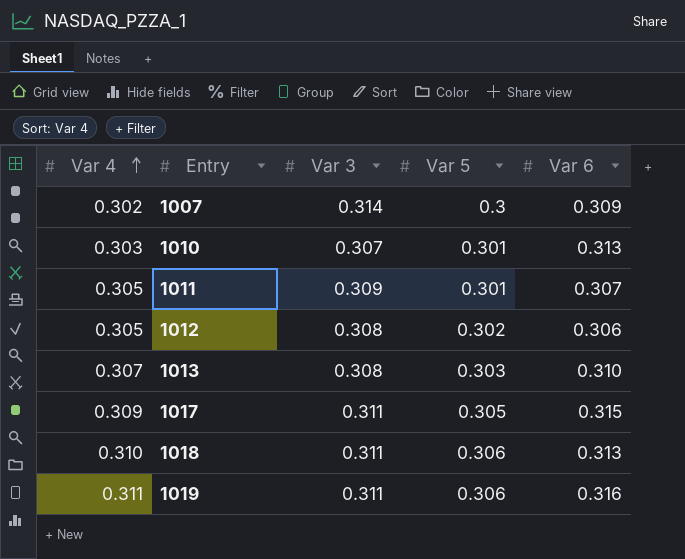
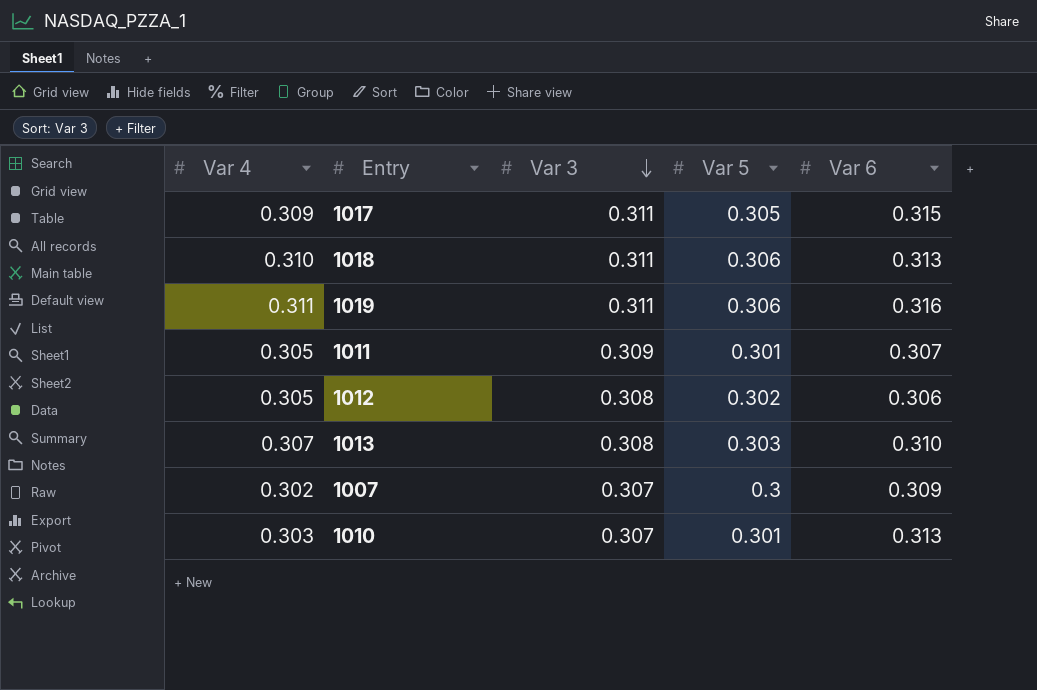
row order: Var 4 ascending -> Var 3 descending
1007 | Var 3: 0.314 -> 0.307

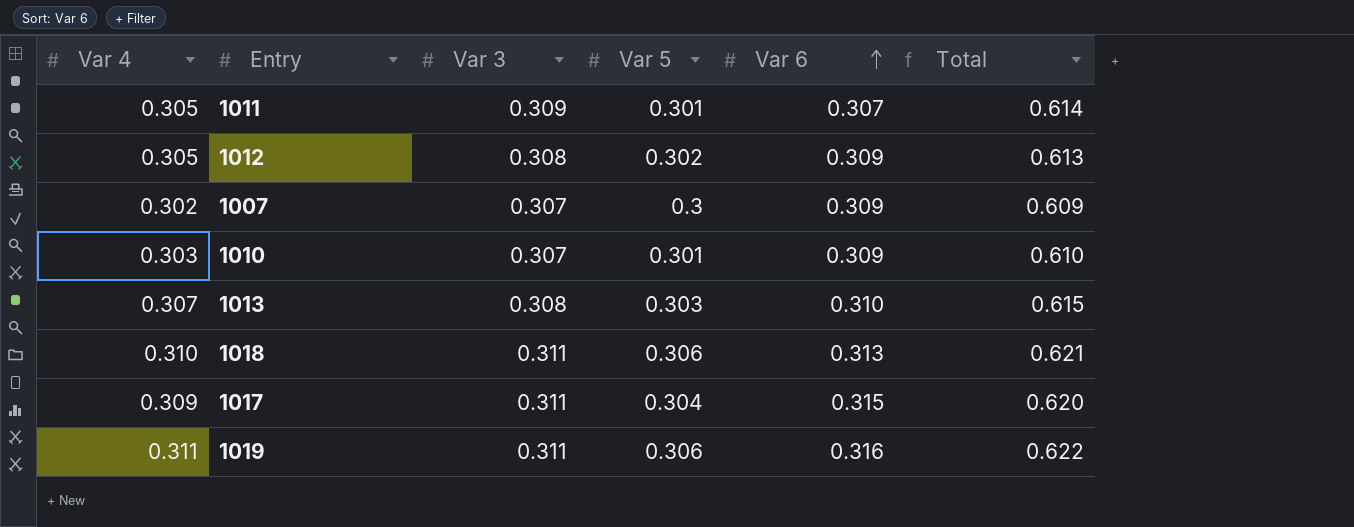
row order: Var 3 descending -> Var 6 ascending
column Total | formula: none -> [Var 4] + [Var 3]
1012 | Var 6: 0.306 -> 0.309
1010 | Var 6: 0.313 -> 0.309
1017 | Var 5: 0.305 -> 0.304

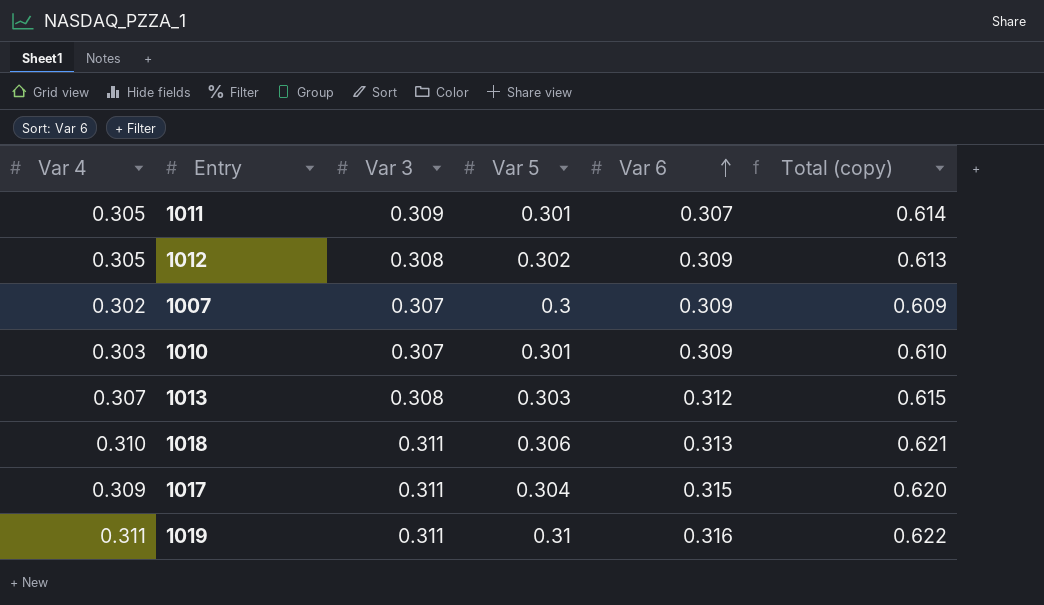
column name: Total -> Total (copy)
1013 | Var 6: 0.310 -> 0.312
1019 | Var 5: 0.306 -> 0.31

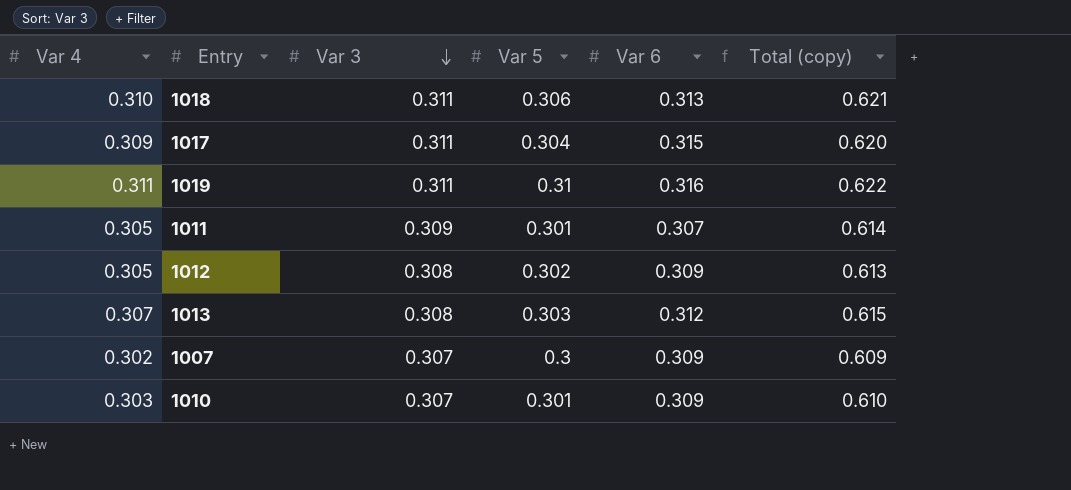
row order: Var 6 ascending -> Var 3 descending

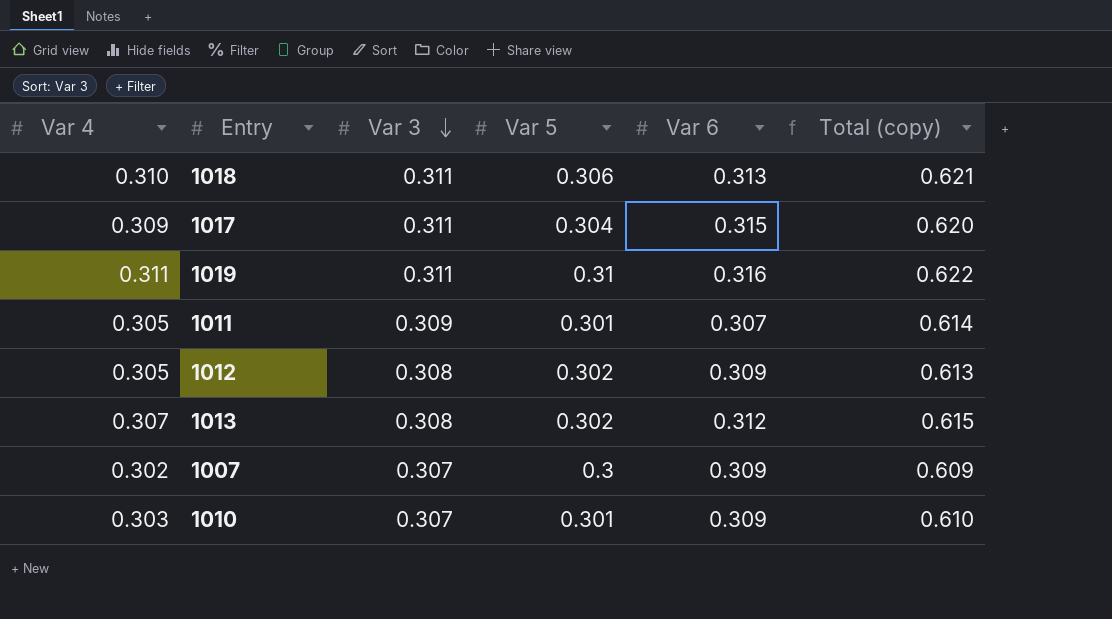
1013 | Var 5: 0.303 -> 0.302

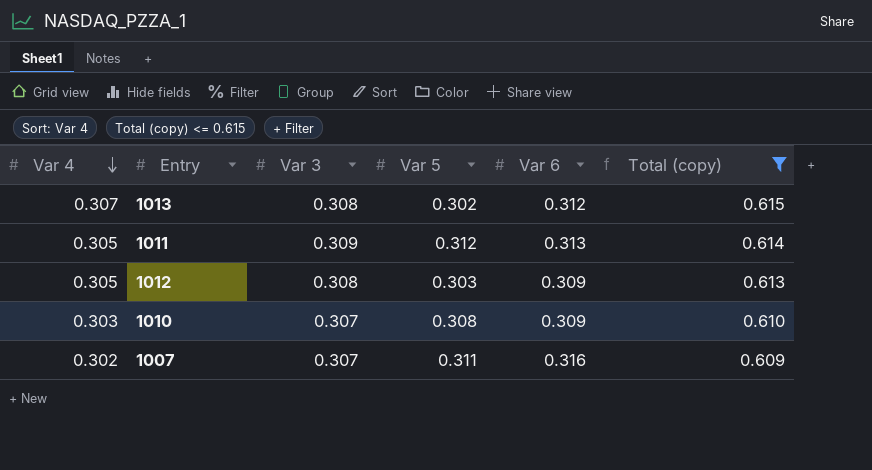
filter: none -> Total (copy) <= 0.615
row order: Var 3 descending -> Var 4 descending
1011 | Var 5: 0.301 -> 0.312
1011 | Var 6: 0.307 -> 0.313
1012 | Var 5: 0.302 -> 0.303
1010 | Var 5: 0.301 -> 0.308
1007 | Var 5: 0.3 -> 0.311
1007 | Var 6: 0.309 -> 0.316

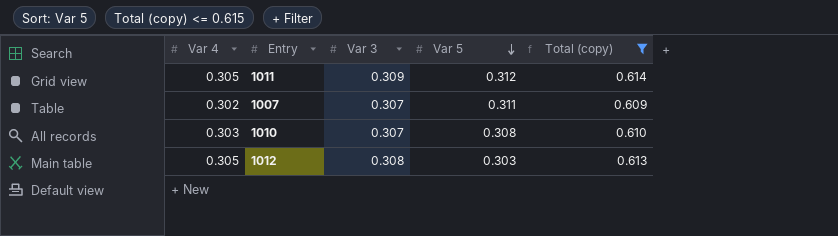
row order: Var 4 descending -> Var 5 descending
column Var 6 | position: 5 -> none
row 1013: 0.307 | 0.308 | 0.302 | 0.312 | 0.615 -> none

